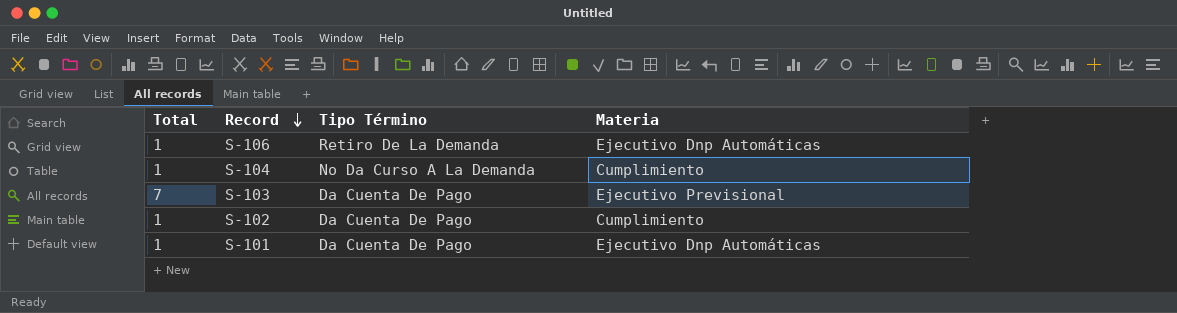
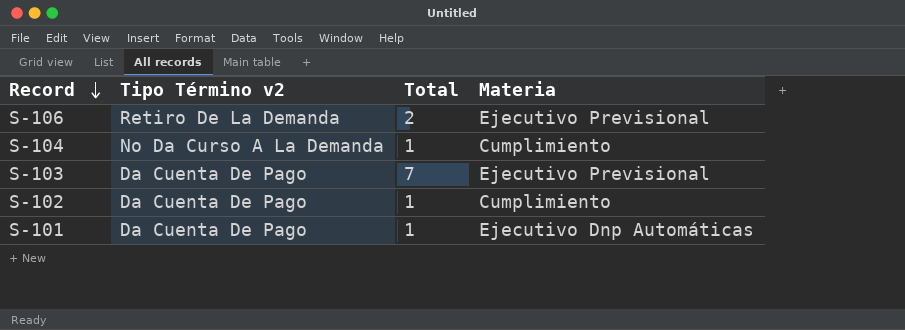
column name: Tipo Término -> Tipo Término v2
column Total | position: 1 -> 3
S-106 | Total: 1 -> 2
S-106 | Materia: Ejecutivo Dnp Automáticas -> Ejecutivo Previsional

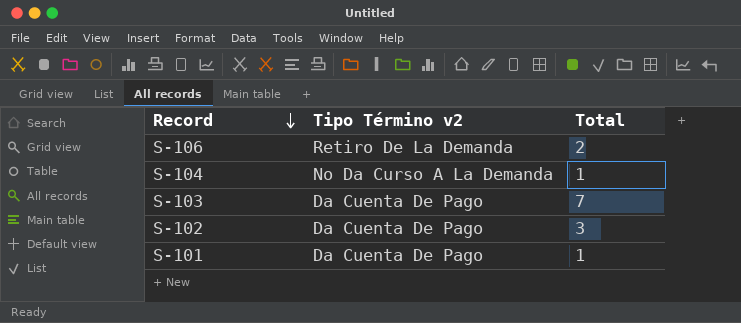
column Materia | position: 4 -> none
S-102 | Total: 1 -> 3

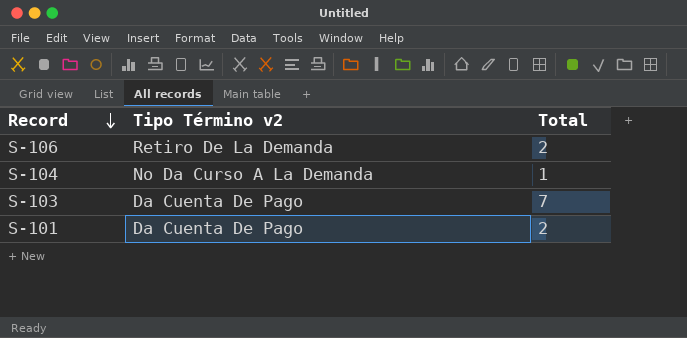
row S-102: Da Cuenta De Pago | 3 -> none
S-101 | Total: 1 -> 2

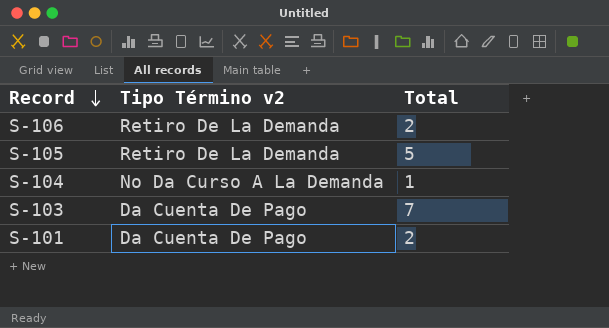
row S-105: none -> Retiro De La Demanda | 5

